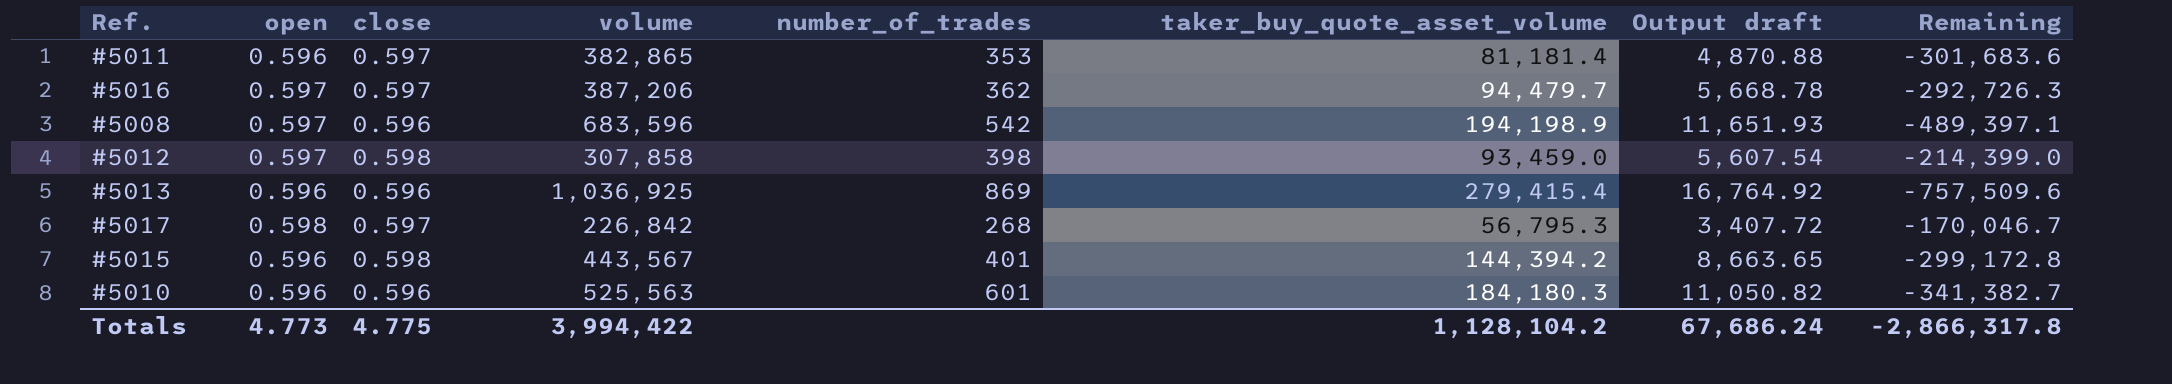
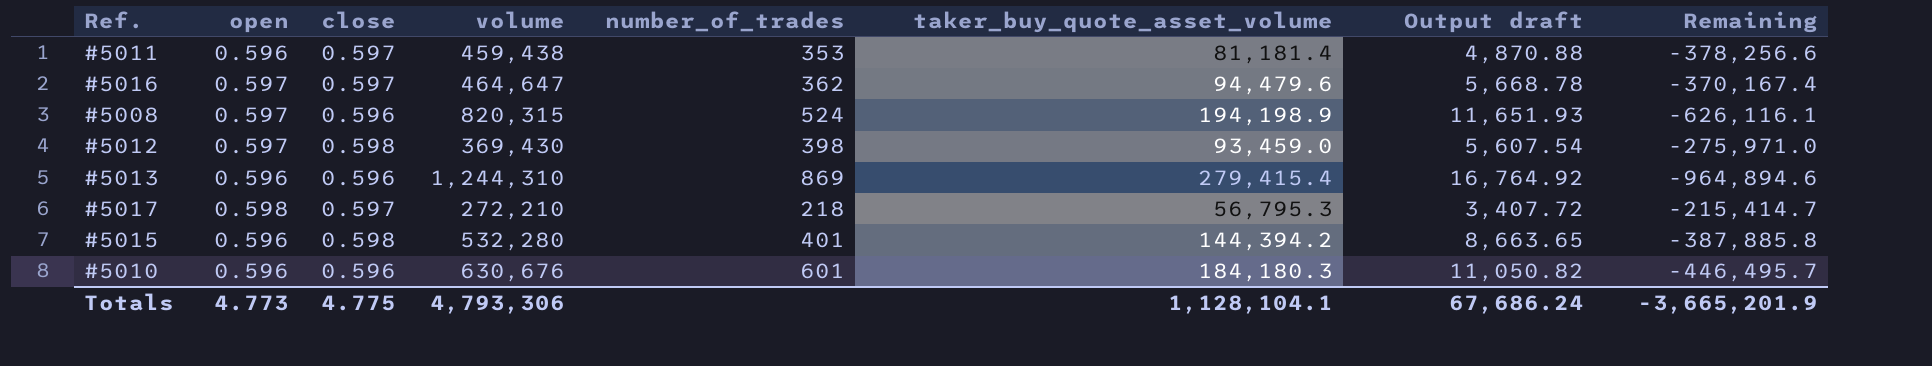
#5011 | volume: 382,865 -> 459,438
#5011 | Remaining: -301,683.6 -> -378,256.6
#5016 | volume: 387,206 -> 464,647
#5016 | taker_buy_quote_asset_volume: 94,479.7 -> 94,479.6
#5016 | Remaining: -292,726.3 -> -370,167.4
#5008 | volume: 683,596 -> 820,315
#5008 | number_of_trades: 542 -> 524
#5008 | Remaining: -489,397.1 -> -626,116.1
#5012 | volume: 307,858 -> 369,430
#5012 | Remaining: -214,399.0 -> -275,971.0
#5013 | volume: 1,036,925 -> 1,244,310
#5013 | Remaining: -757,509.6 -> -964,894.6
#5017 | volume: 226,842 -> 272,210
#5017 | number_of_trades: 268 -> 218
#5017 | Remaining: -170,046.7 -> -215,414.7
#5015 | volume: 443,567 -> 532,280
#5015 | Remaining: -299,172.8 -> -387,885.8
#5010 | volume: 525,563 -> 630,676
#5010 | Remaining: -341,382.7 -> -446,495.7
Totals | volume: 3,994,422 -> 4,793,306
Totals | taker_buy_quote_asset_volume: 1,128,104.2 -> 1,128,104.1
Totals | Remaining: -2,866,317.8 -> -3,665,201.9

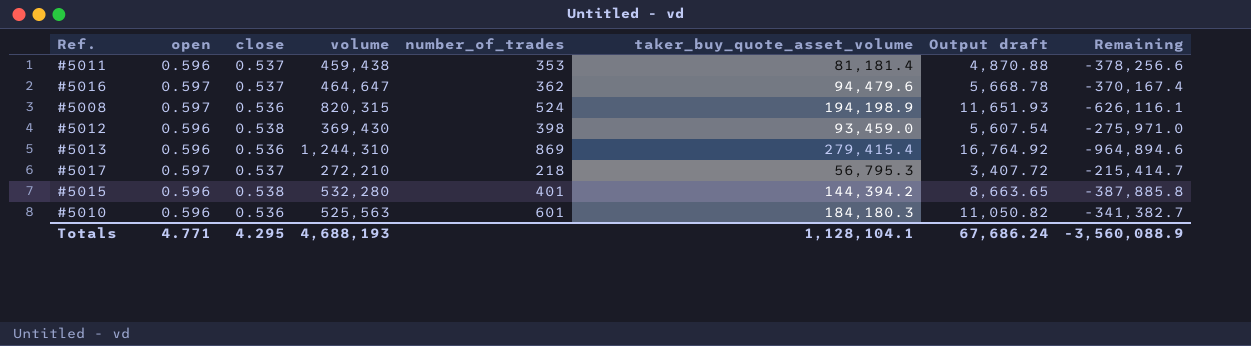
#5011 | close: 0.597 -> 0.537
#5016 | close: 0.597 -> 0.537
#5008 | close: 0.596 -> 0.536
#5012 | open: 0.597 -> 0.596
#5012 | close: 0.598 -> 0.538
#5013 | close: 0.596 -> 0.536
#5017 | open: 0.598 -> 0.597
#5017 | close: 0.597 -> 0.537
#5015 | close: 0.598 -> 0.538
#5010 | close: 0.596 -> 0.536
#5010 | volume: 630,676 -> 525,563
#5010 | Remaining: -446,495.7 -> -341,382.7
Totals | open: 4.773 -> 4.771
Totals | close: 4.775 -> 4.295
Totals | volume: 4,793,306 -> 4,688,193
Totals | Remaining: -3,665,201.9 -> -3,560,088.9

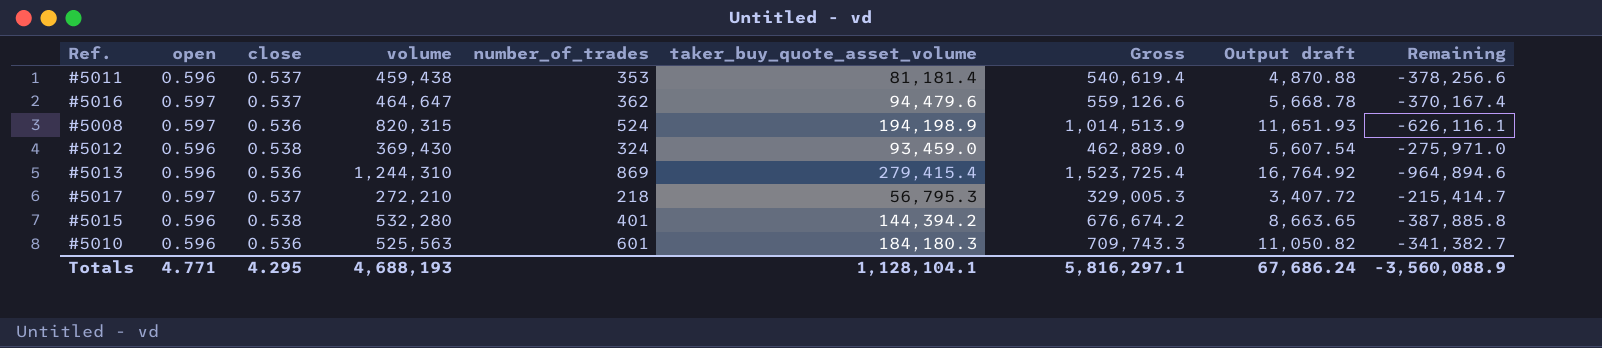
column Gross | formula: none -> [volume] + [taker_buy_quote_asset_volume]
#5012 | number_of_trades: 398 -> 324

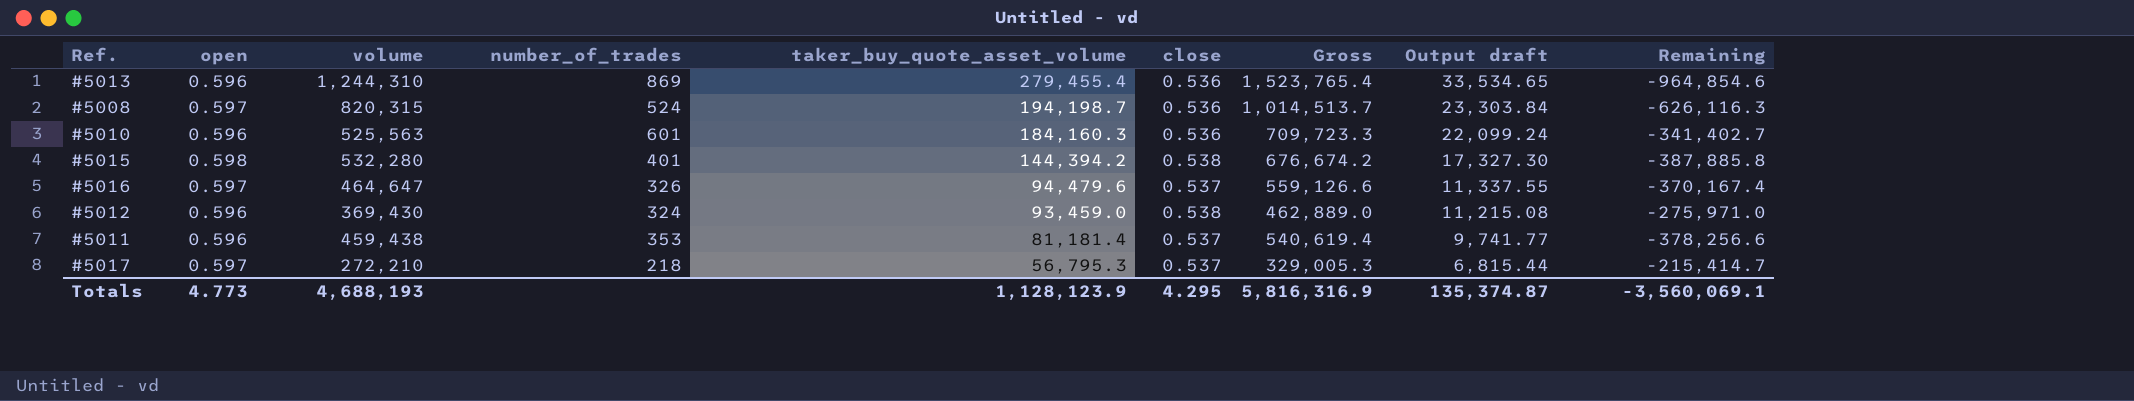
row order: none -> taker_buy_quote_asset_volume descending
column close | position: 3 -> 6
column Output draft | formula: [taker_buy_quote_asset_volume] * 0.06 -> [taker_buy_quote_asset_volume] * 0.12
#5013 | taker_buy_quote_asset_volume: 279,415.4 -> 279,455.4
#5013 | Gross: 1,523,725.4 -> 1,523,765.4
#5013 | Remaining: -964,894.6 -> -964,854.6
#5008 | taker_buy_quote_asset_volume: 194,198.9 -> 194,198.7
#5008 | Gross: 1,014,513.9 -> 1,014,513.7
#5008 | Remaining: -626,116.1 -> -626,116.3
#5010 | taker_buy_quote_asset_volume: 184,180.3 -> 184,160.3
#5010 | Gross: 709,743.3 -> 709,723.3
#5010 | Remaining: -341,382.7 -> -341,402.7
#5015 | open: 0.596 -> 0.598
#5016 | number_of_trades: 362 -> 326
Totals | open: 4.771 -> 4.773
Totals | taker_buy_quote_asset_volume: 1,128,104.1 -> 1,128,123.9
Totals | Gross: 5,816,297.1 -> 5,816,316.9
Totals | Output draft: 67,686.24 -> 135,374.87
Totals | Remaining: -3,560,088.9 -> -3,560,069.1

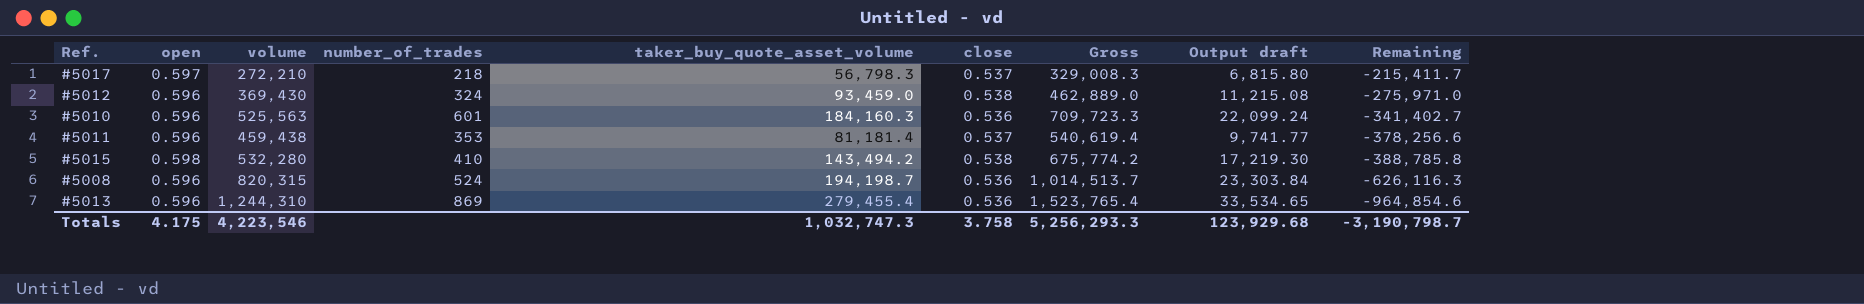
row order: taker_buy_quote_asset_volume descending -> Remaining descending
row #5016: 0.597 | 464,647 | 326 | 94,479.6 | 0.537 | 559,126.6 | 11,337.55 | -370,167.4 -> none
#5017 | taker_buy_quote_asset_volume: 56,795.3 -> 56,798.3
#5017 | Gross: 329,005.3 -> 329,008.3
#5017 | Output draft: 6,815.44 -> 6,815.80
#5017 | Remaining: -215,414.7 -> -215,411.7
#5015 | number_of_trades: 401 -> 410
#5015 | taker_buy_quote_asset_volume: 144,394.2 -> 143,494.2
#5015 | Gross: 676,674.2 -> 675,774.2
#5015 | Output draft: 17,327.30 -> 17,219.30
#5015 | Remaining: -387,885.8 -> -388,785.8
#5008 | open: 0.597 -> 0.596
Totals | open: 4.773 -> 4.175
Totals | volume: 4,688,193 -> 4,223,546
Totals | taker_buy_quote_asset_volume: 1,128,123.9 -> 1,032,747.3
Totals | close: 4.295 -> 3.758
Totals | Gross: 5,816,316.9 -> 5,256,293.3
Totals | Output draft: 135,374.87 -> 123,929.68
Totals | Remaining: -3,560,069.1 -> -3,190,798.7

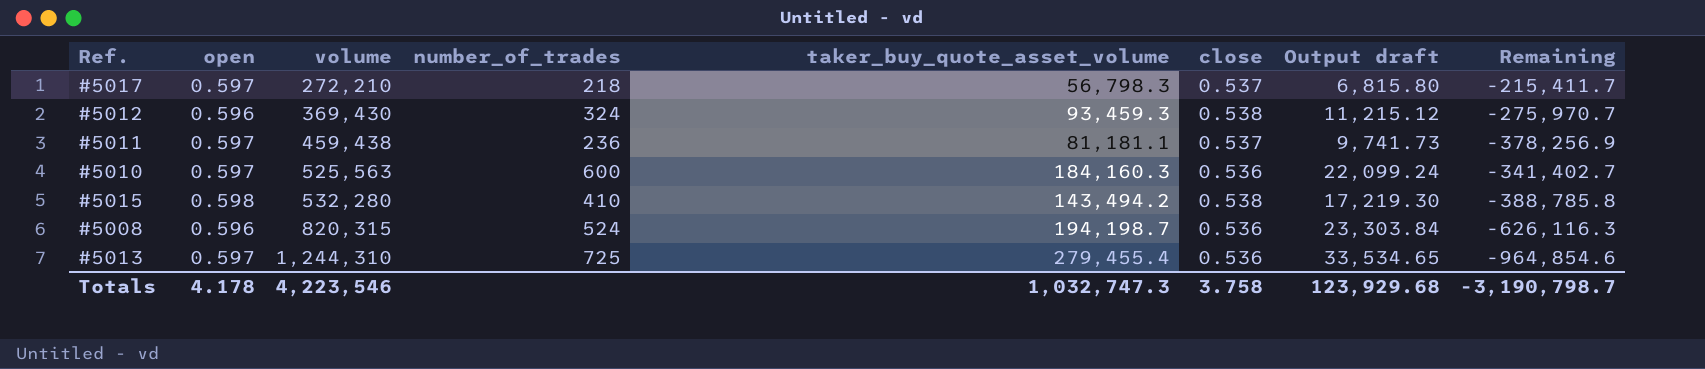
row order: Remaining descending -> volume ascending
column Gross | formula: [volume] + [taker_buy_quote_asset_volume] -> none
#5012 | taker_buy_quote_asset_volume: 93,459.0 -> 93,459.3
#5012 | Output draft: 11,215.08 -> 11,215.12
#5012 | Remaining: -275,971.0 -> -275,970.7
#5011 | open: 0.596 -> 0.597
#5011 | number_of_trades: 353 -> 236
#5011 | taker_buy_quote_asset_volume: 81,181.4 -> 81,181.1
#5011 | Output draft: 9,741.77 -> 9,741.73
#5011 | Remaining: -378,256.6 -> -378,256.9
#5010 | open: 0.596 -> 0.597
#5010 | number_of_trades: 601 -> 600
#5013 | open: 0.596 -> 0.597
#5013 | number_of_trades: 869 -> 725
Totals | open: 4.175 -> 4.178

